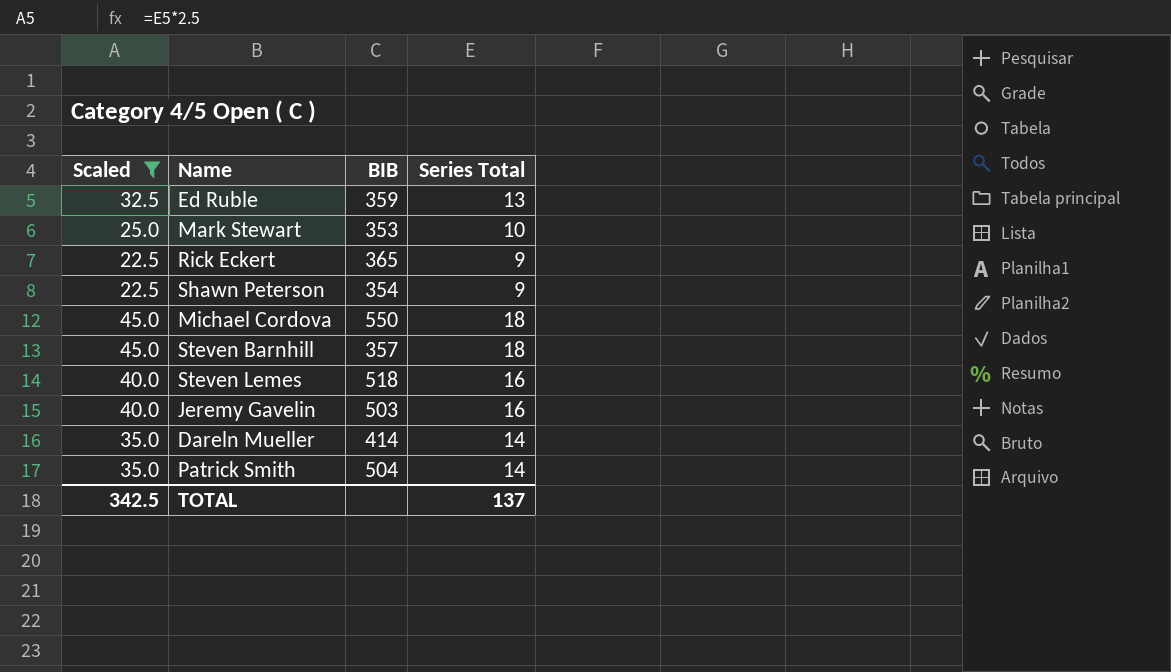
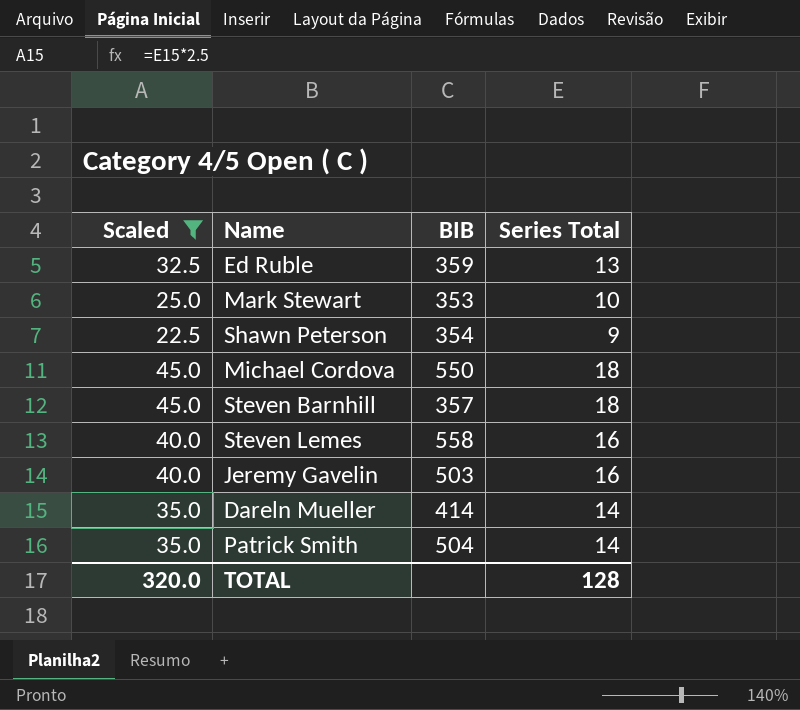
row Rick Eckert: 22.5 | 365 | 9 -> none
Steven Lemes | BIB: 518 -> 558
TOTAL | Scaled: 342.5 -> 320.0
TOTAL | Series Total: 137 -> 128

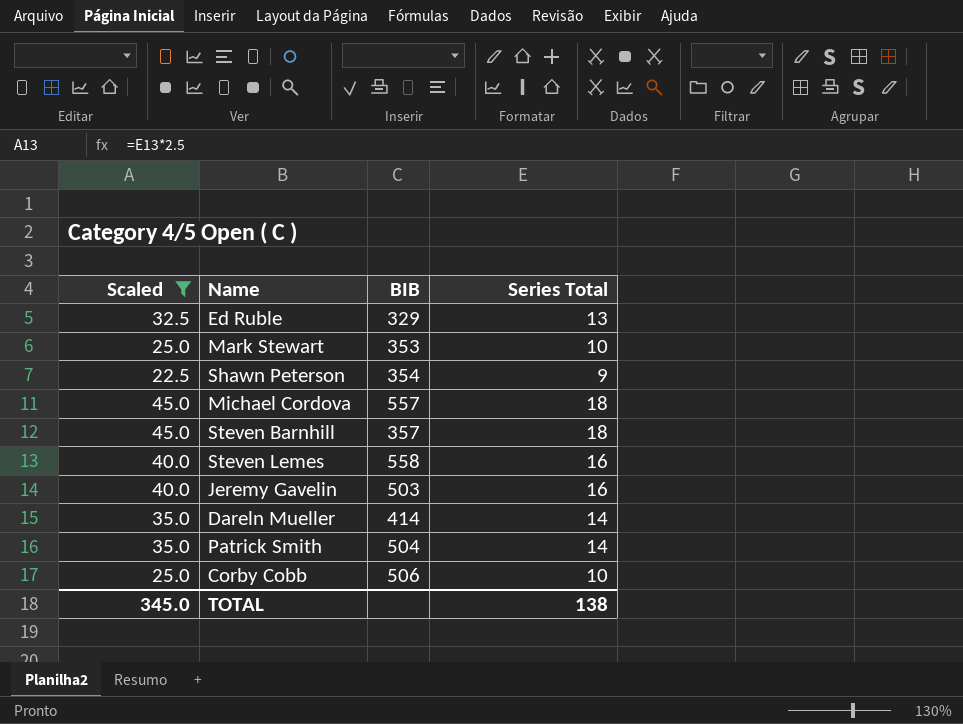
Ed Ruble | BIB: 359 -> 329
Michael Cordova | BIB: 550 -> 557
row Corby Cobb: none -> 25.0 | 506 | 10
TOTAL | Scaled: 320.0 -> 345.0
TOTAL | Series Total: 128 -> 138

